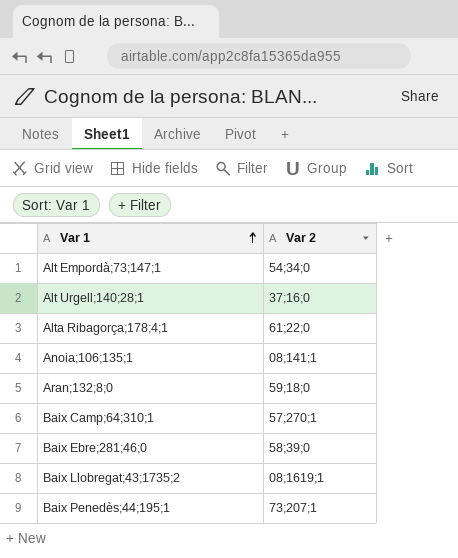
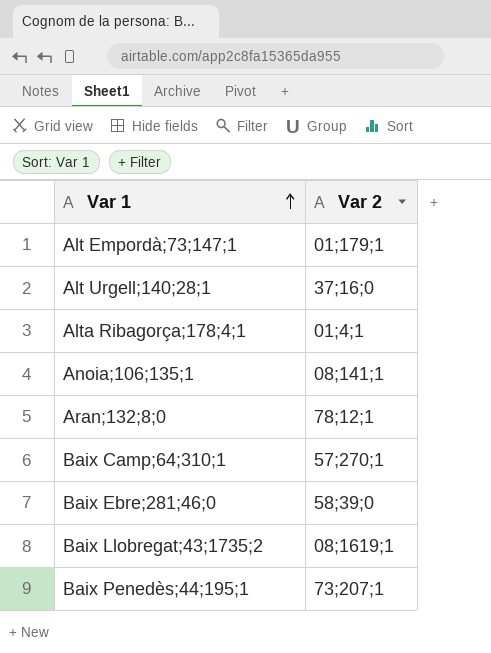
Alt Empordà;73;147;1 | Var 2: 54;34;0 -> 01;179;1
Alta Ribagorça;178;4;1 | Var 2: 61;22;0 -> 01;4;1
Aran;132;8;0 | Var 2: 59;18;0 -> 78;12;1

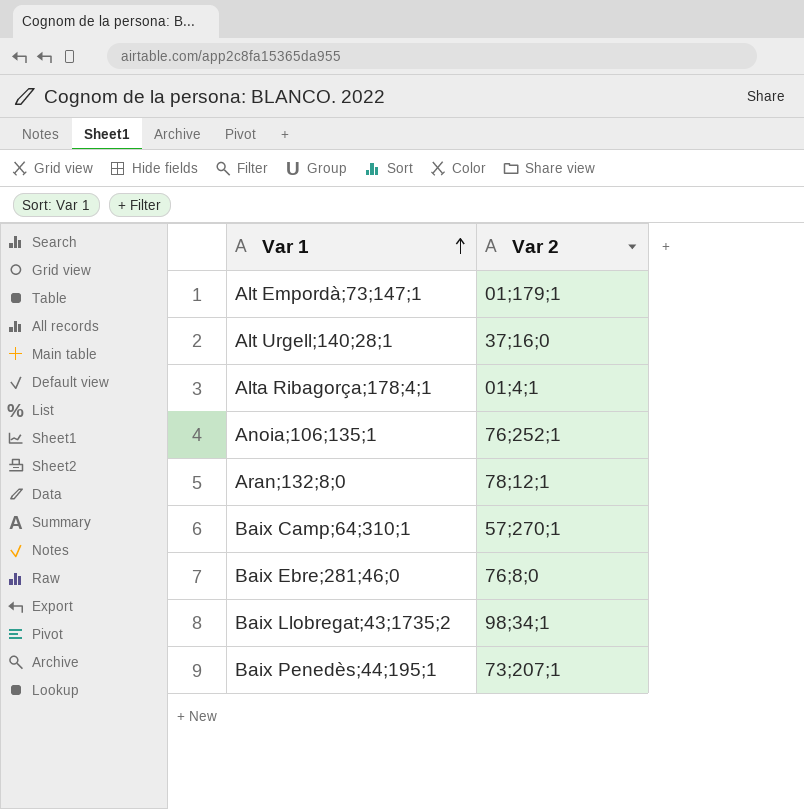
Anoia;106;135;1 | Var 2: 08;141;1 -> 76;252;1
Baix Ebre;281;46;0 | Var 2: 58;39;0 -> 76;8;0
Baix Llobregat;43;1735;2 | Var 2: 08;1619;1 -> 98;34;1

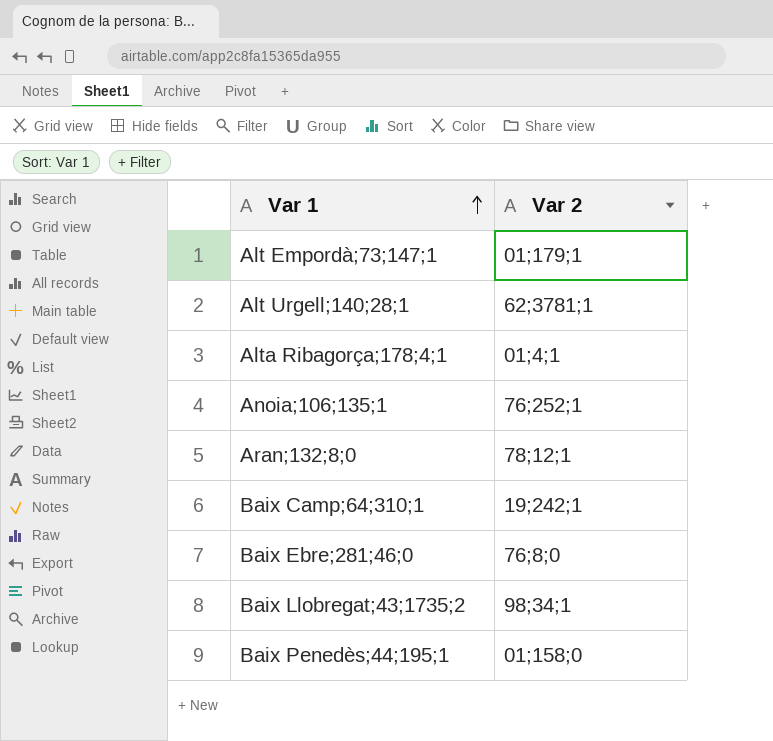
Alt Urgell;140;28;1 | Var 2: 37;16;0 -> 62;3781;1
Baix Camp;64;310;1 | Var 2: 57;270;1 -> 19;242;1
Baix Penedès;44;195;1 | Var 2: 73;207;1 -> 01;158;0

